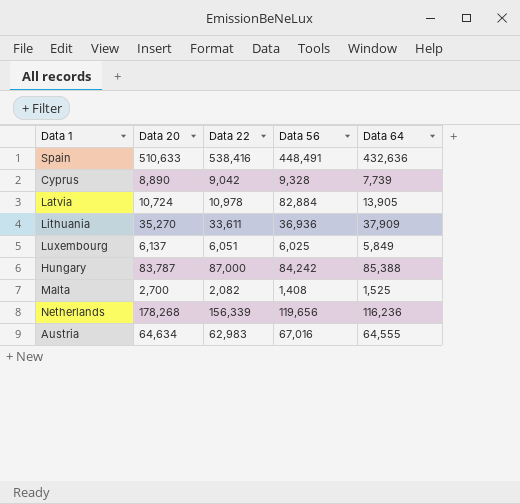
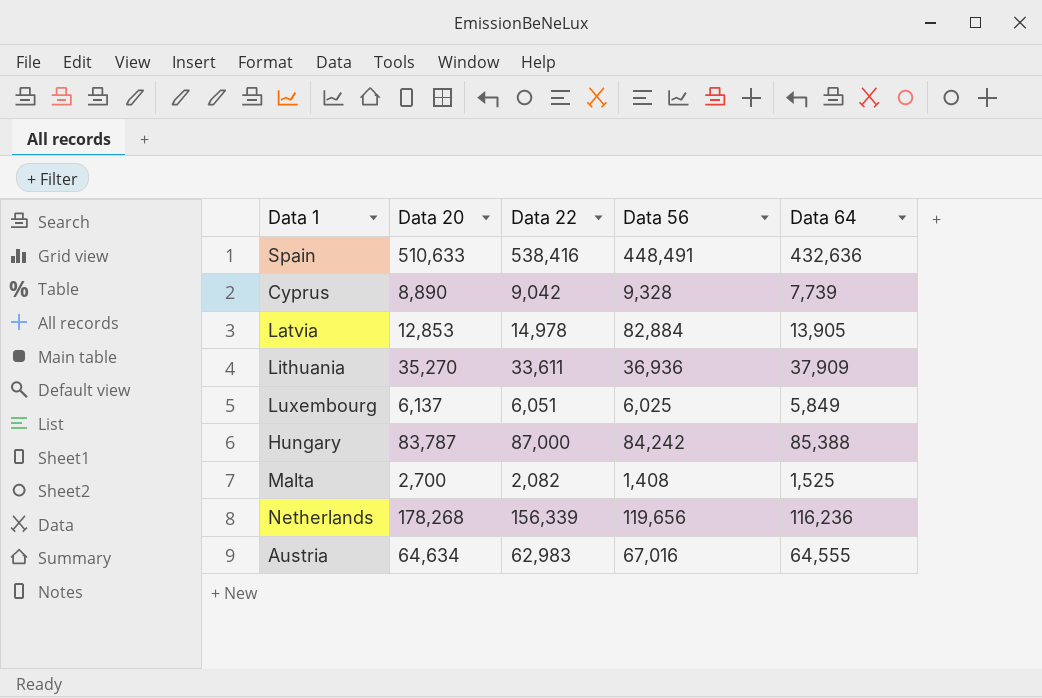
Latvia | Data 20: 10,724 -> 12,853
Latvia | Data 22: 10,978 -> 14,978

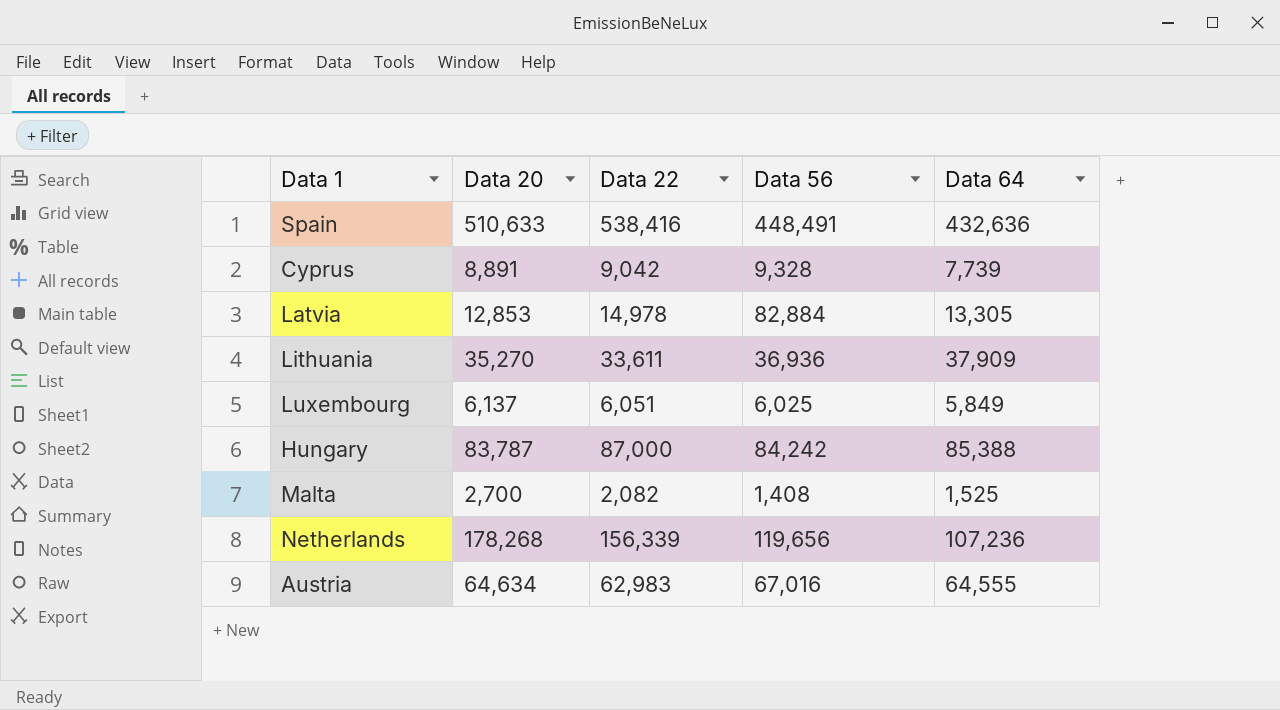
Cyprus | Data 20: 8,890 -> 8,891
Latvia | Data 64: 13,905 -> 13,305
Netherlands | Data 64: 116,236 -> 107,236

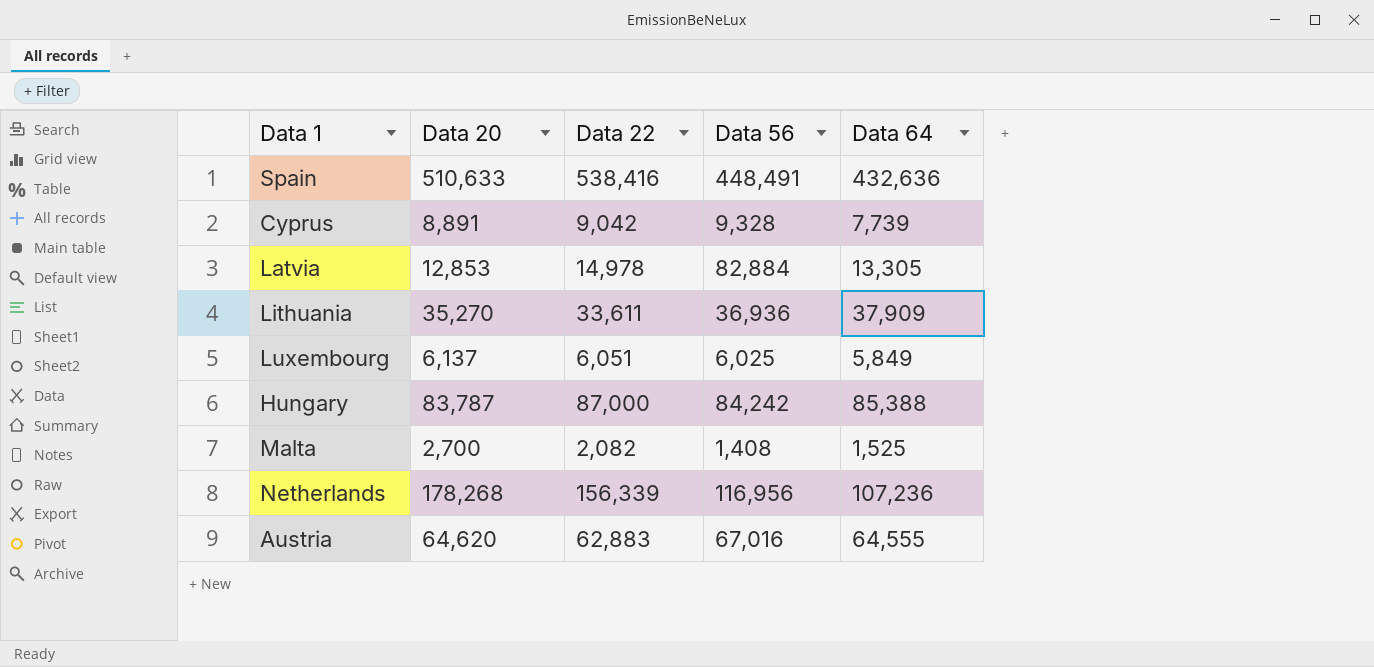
Netherlands | Data 56: 119,656 -> 116,956
Austria | Data 20: 64,634 -> 64,620
Austria | Data 22: 62,983 -> 62,883

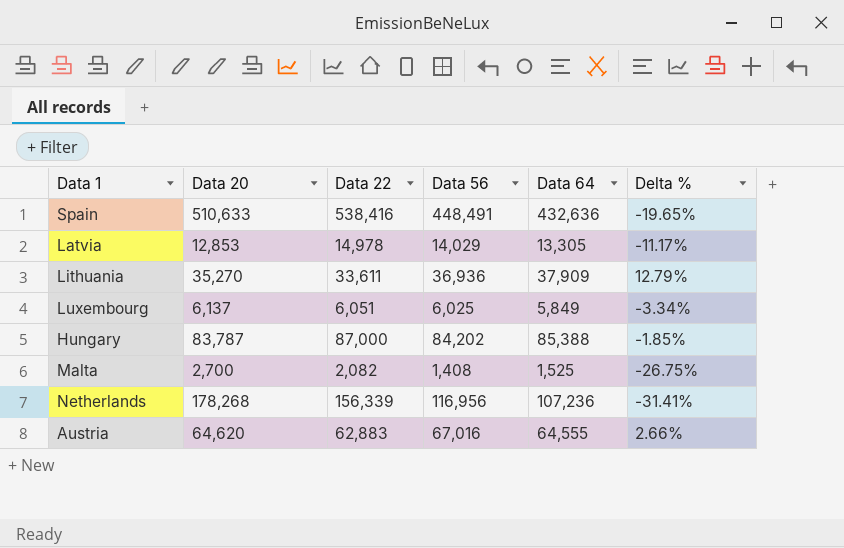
column Delta % | formula: none -> ([Data 64] - [Data 22]) / [Data 22]
row Cyprus: 8,891 | 9,042 | 9,328 | 7,739 -> none
Latvia | Data 56: 82,884 -> 14,029
Hungary | Data 56: 84,242 -> 84,202

